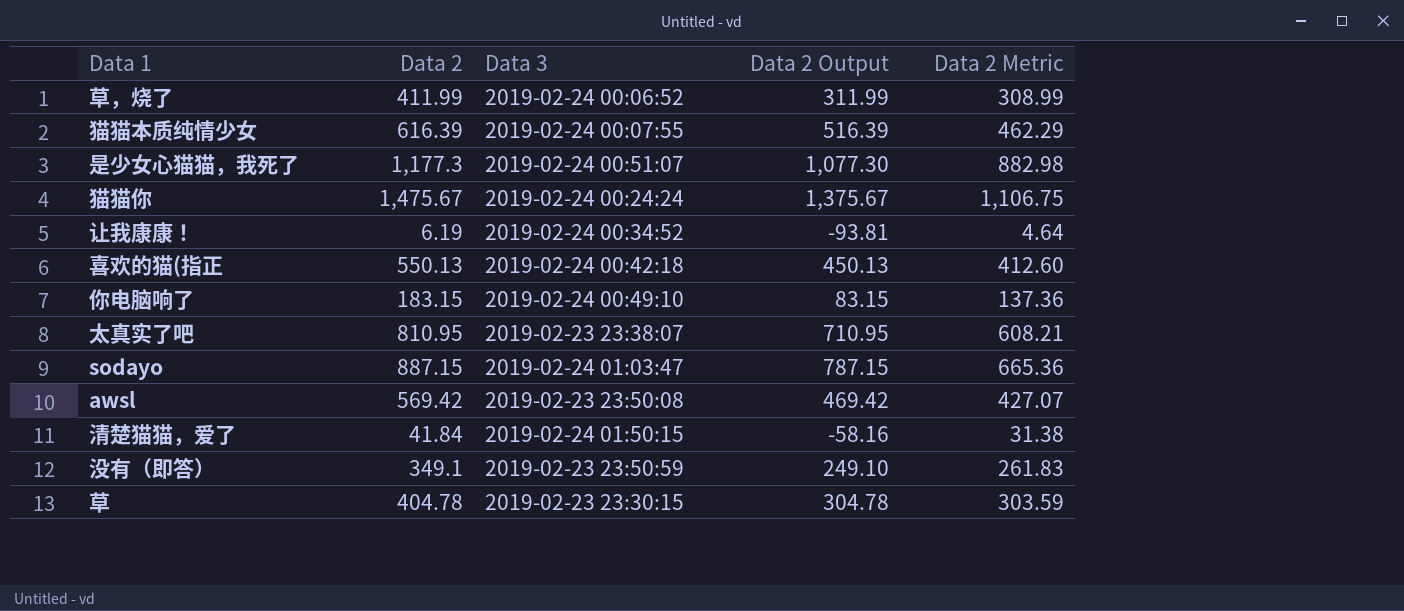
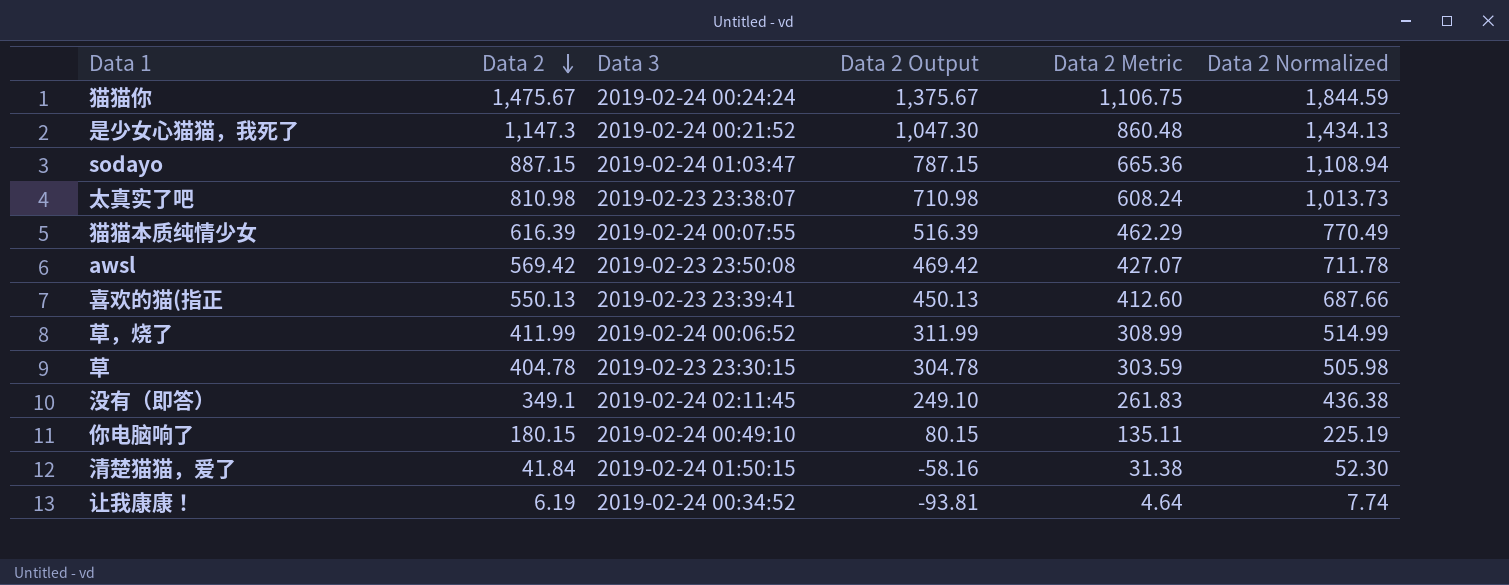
row order: none -> Data 2 descending
column Data 2 Normalized | formula: none -> [Data 2] * 1.25
是少女心猫猫，我死了 | Data 2: 1,177.3 -> 1,147.3
是少女心猫猫，我死了 | Data 3: 2019-02-24 00:51:07 -> 2019-02-24 00:21:52
是少女心猫猫，我死了 | Data 2 Output: 1,077.30 -> 1,047.30
是少女心猫猫，我死了 | Data 2 Metric: 882.98 -> 860.48
太真实了吧 | Data 2: 810.95 -> 810.98
太真实了吧 | Data 2 Output: 710.95 -> 710.98
太真实了吧 | Data 2 Metric: 608.21 -> 608.24
喜欢的猫(指正 | Data 3: 2019-02-24 00:42:18 -> 2019-02-23 23:39:41
没有（即答） | Data 3: 2019-02-23 23:50:59 -> 2019-02-24 02:11:45
你电脑响了 | Data 2: 183.15 -> 180.15
你电脑响了 | Data 2 Output: 83.15 -> 80.15
你电脑响了 | Data 2 Metric: 137.36 -> 135.11

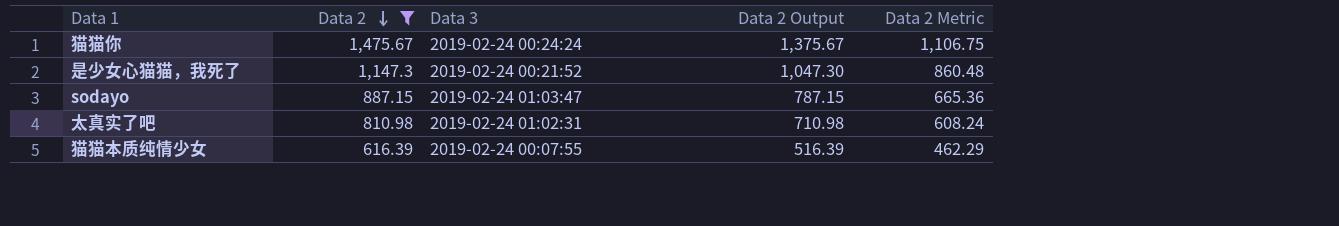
filter: none -> Data 2 >= 616.39
column Data 2 Normalized | formula: [Data 2] * 1.25 -> none
太真实了吧 | Data 3: 2019-02-23 23:38:07 -> 2019-02-24 01:02:31

